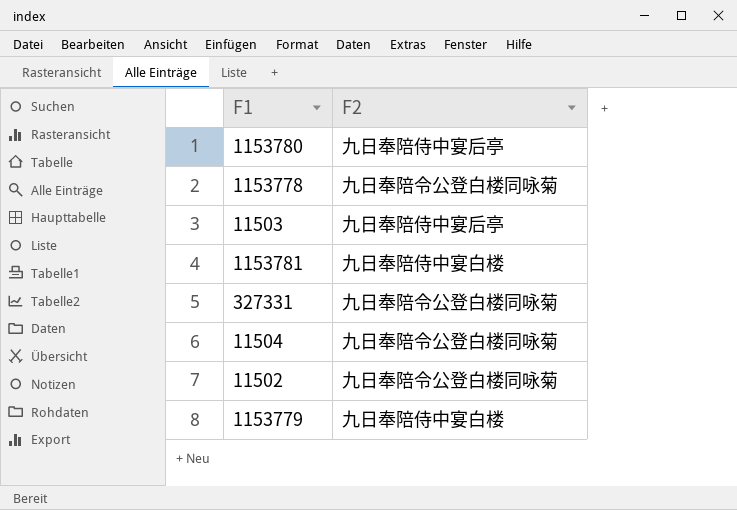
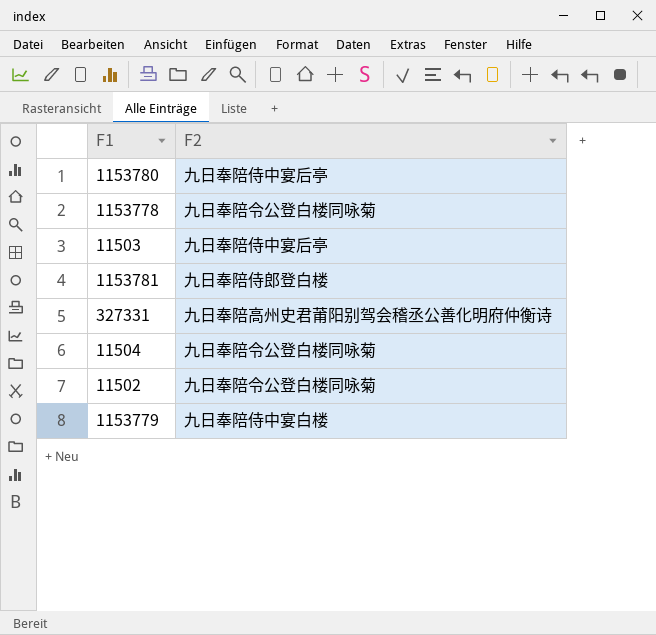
1153781 | F2: 九日奉陪侍中宴白楼 -> 九日奉陪侍郎登白楼
327331 | F2: 九日奉陪令公登白楼同咏菊 -> 九日奉陪高州史君莆阳别驾会稽丞公善化明府仲衡诗

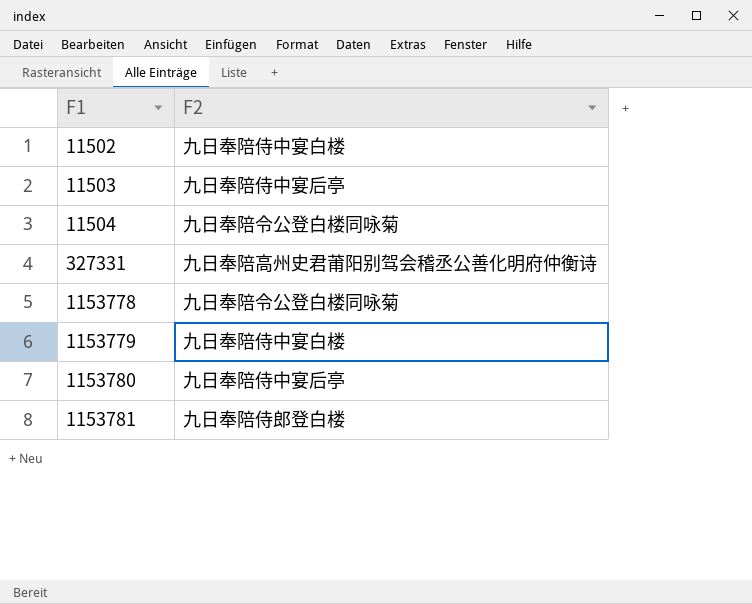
row order: none -> F1 ascending
11502 | F2: 九日奉陪令公登白楼同咏菊 -> 九日奉陪侍中宴白楼

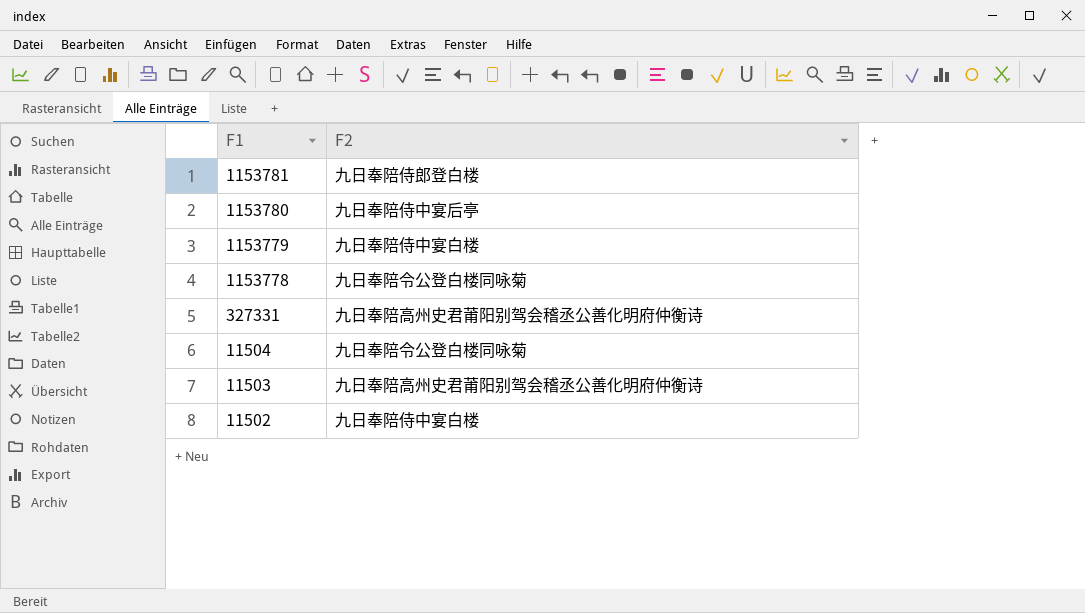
row order: F1 ascending -> F1 descending
11503 | F2: 九日奉陪侍中宴后亭 -> 九日奉陪高州史君莆阳别驾会稽丞公善化明府仲衡诗

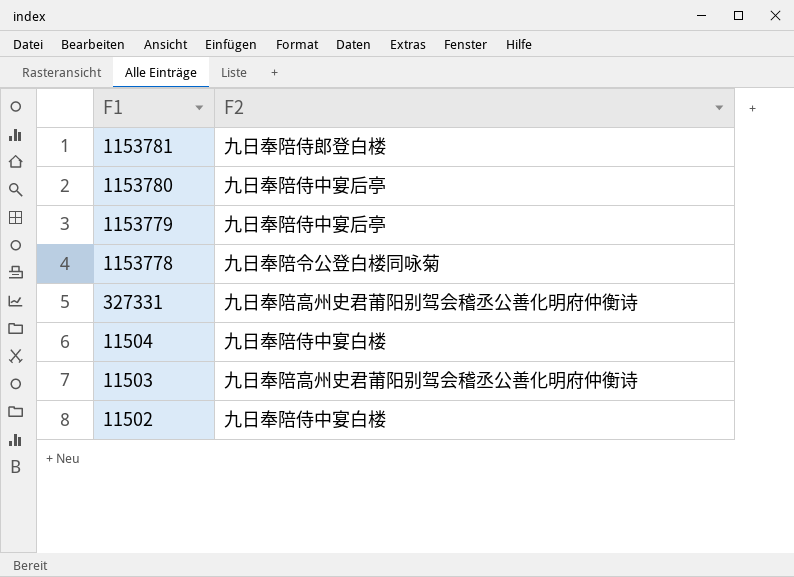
1153779 | F2: 九日奉陪侍中宴白楼 -> 九日奉陪侍中宴后亭
11504 | F2: 九日奉陪令公登白楼同咏菊 -> 九日奉陪侍中宴白楼

